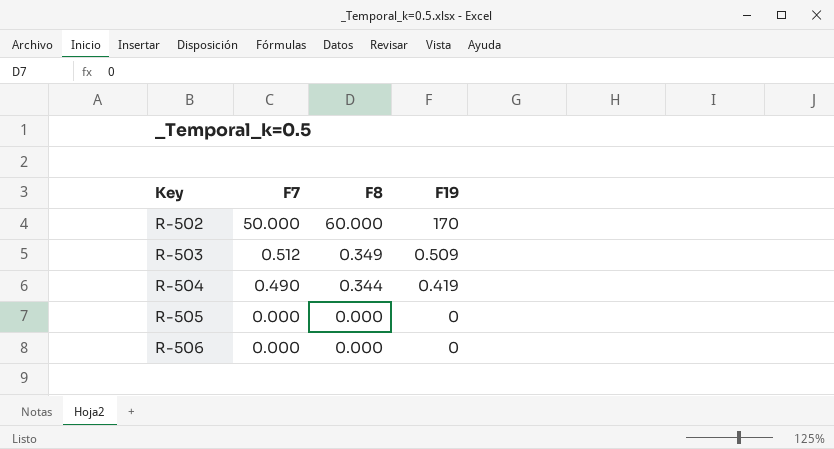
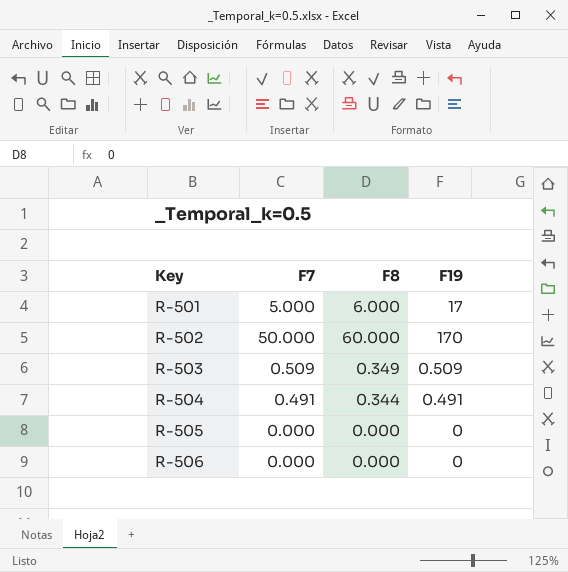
row R-501: none -> 5.000 | 6.000 | 17
R-503 | F7: 0.512 -> 0.509
R-504 | F7: 0.490 -> 0.491
R-504 | F19: 0.419 -> 0.491

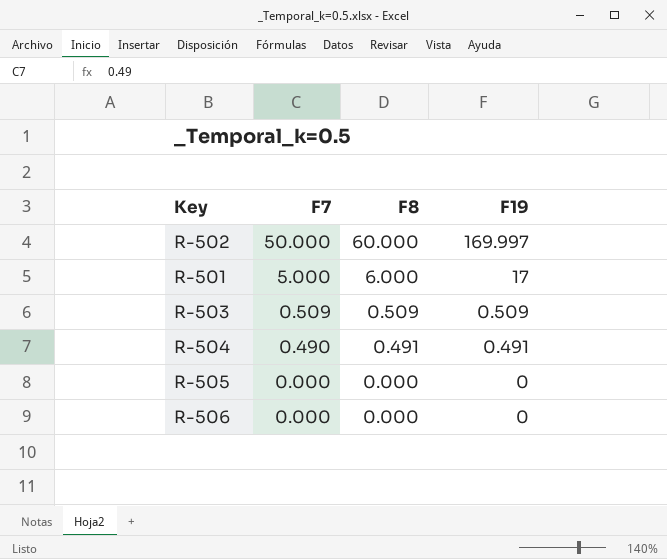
row order: Key ascending -> F7 descending
R-502 | F19: 170 -> 169.997
R-503 | F8: 0.349 -> 0.509
R-504 | F7: 0.491 -> 0.490
R-504 | F8: 0.344 -> 0.491

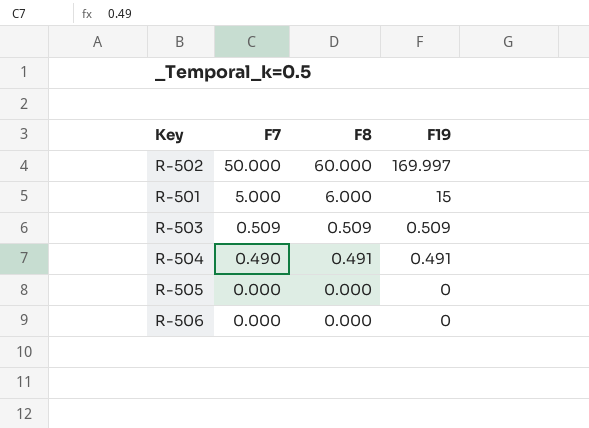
R-501 | F19: 17 -> 15

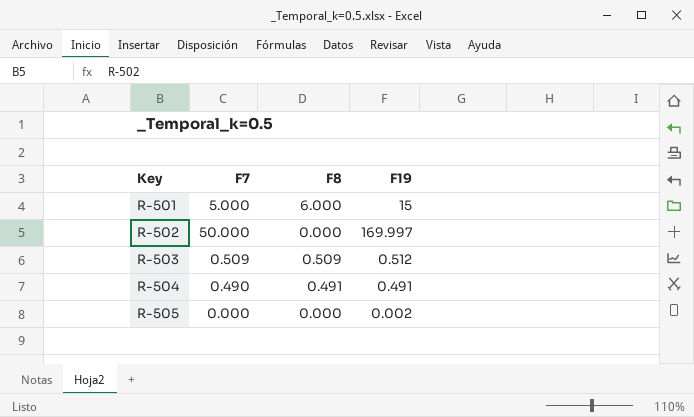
row order: F7 descending -> Key ascending
row R-506: 0.000 | 0.000 | 0 -> none
R-502 | F8: 60.000 -> 0.000
R-503 | F19: 0.509 -> 0.512
R-505 | F19: 0 -> 0.002

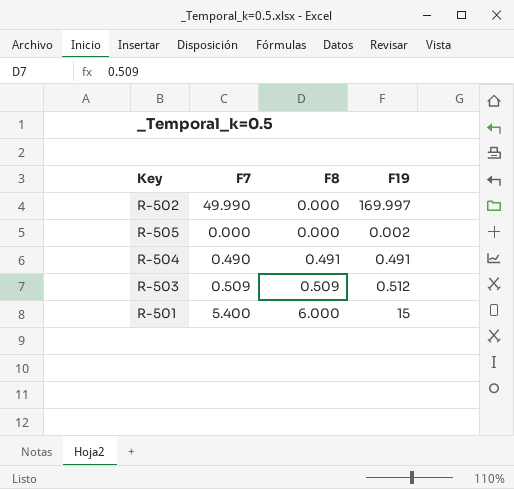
row order: Key ascending -> F8 ascending
R-502 | F7: 50.000 -> 49.990
R-501 | F7: 5.000 -> 5.400

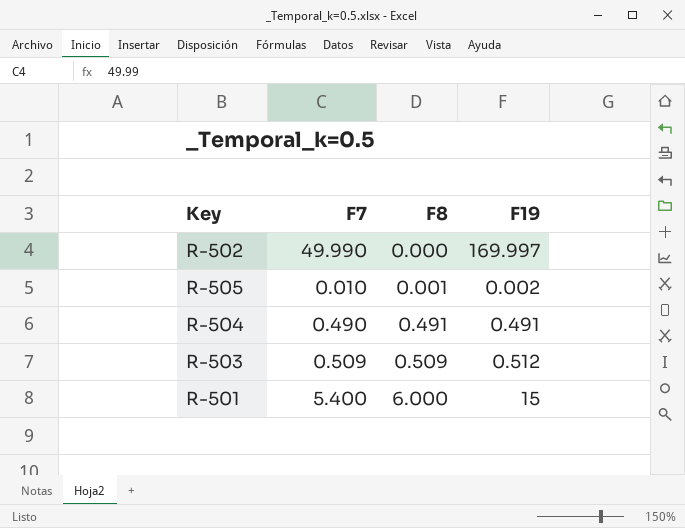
R-505 | F7: 0.000 -> 0.010
R-505 | F8: 0.000 -> 0.001

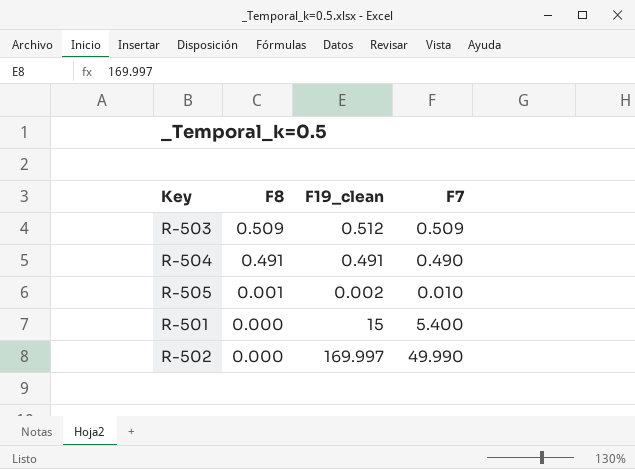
row order: F8 ascending -> F8 descending
column name: F19 -> F19_clean
column F7 | position: 2 -> 4
R-501 | F8: 6.000 -> 0.000

